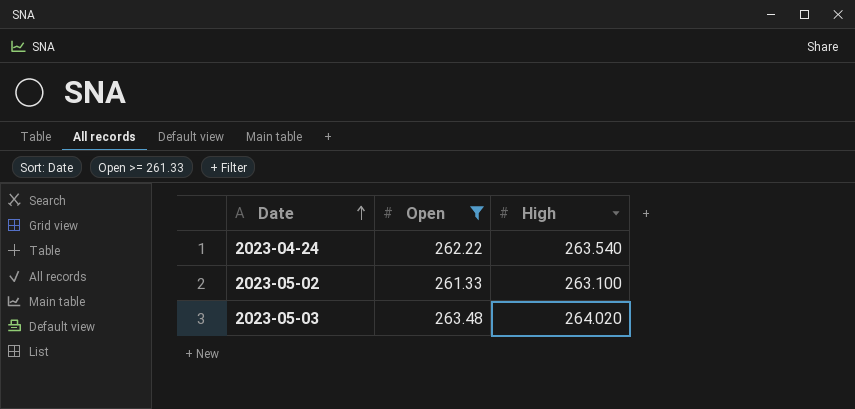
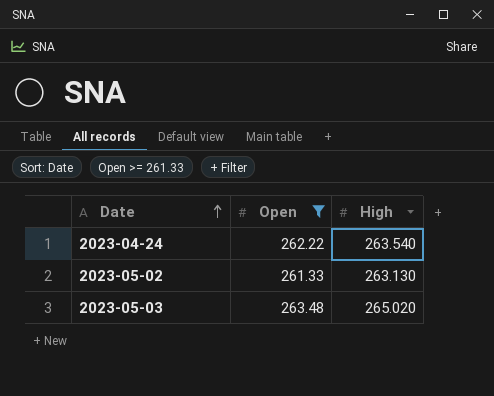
2023-05-02 | High: 263.100 -> 263.130
2023-05-03 | High: 264.020 -> 265.020

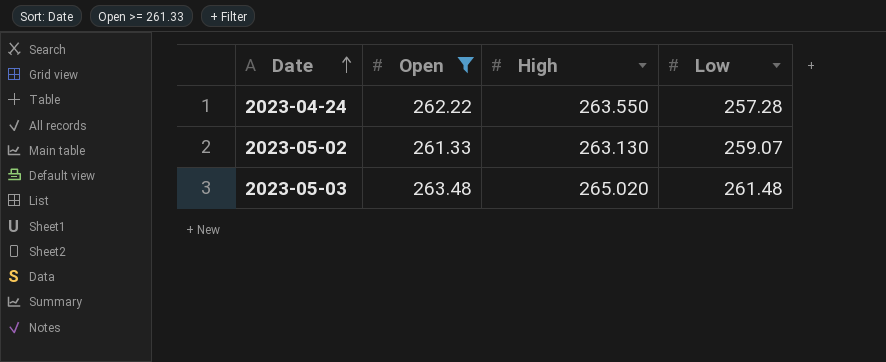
column Low | position: none -> 4
2023-04-24 | High: 263.540 -> 263.550

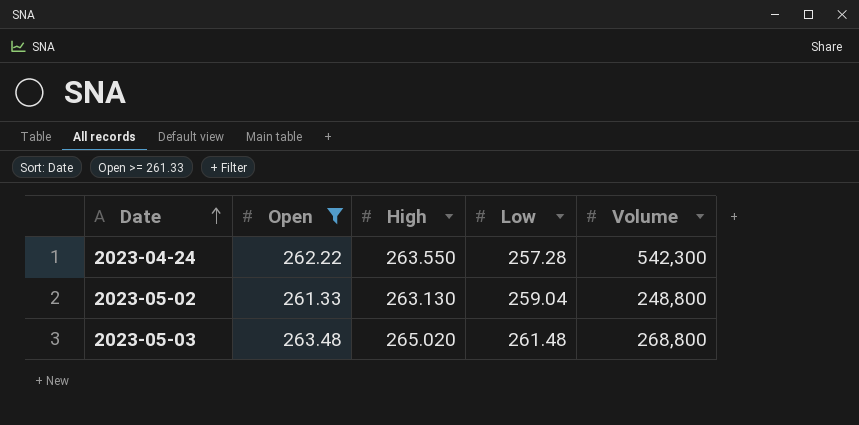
column Volume | position: none -> 5
2023-05-02 | Low: 259.07 -> 259.04

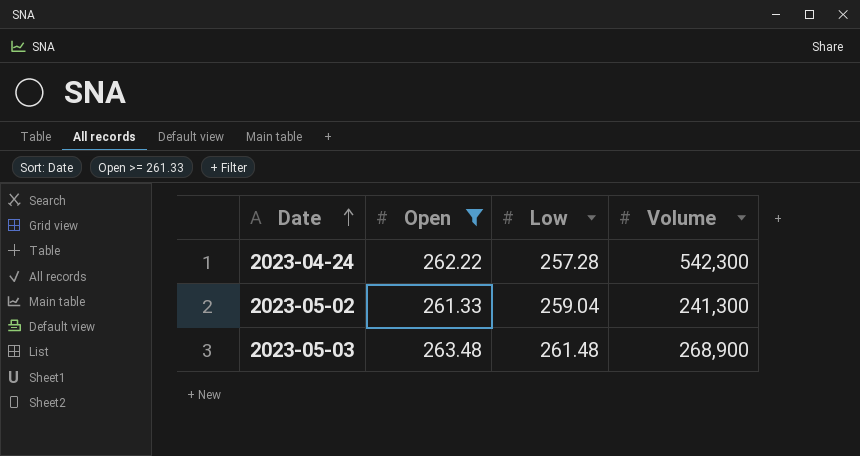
column High | position: 3 -> none
2023-05-02 | Volume: 248,800 -> 241,300
2023-05-03 | Volume: 268,800 -> 268,900

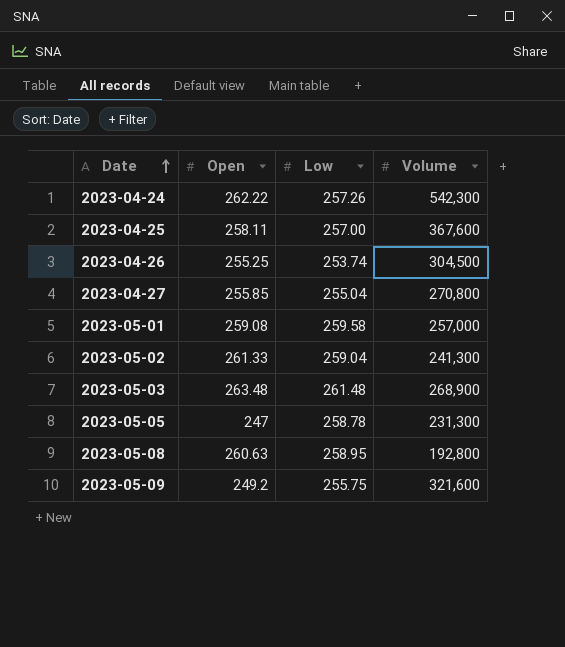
filter: Open >= 261.33 -> none
2023-04-24 | Low: 257.28 -> 257.26

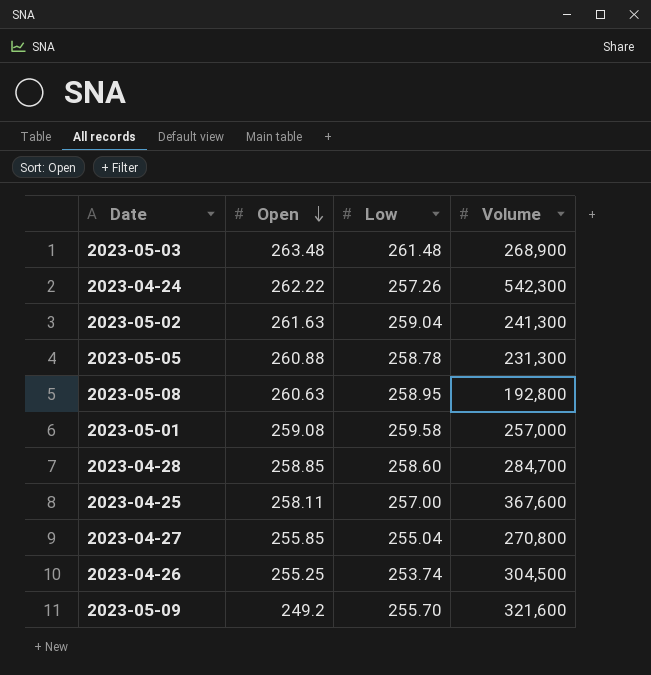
row order: Date ascending -> Open descending
2023-05-02 | Open: 261.33 -> 261.63
2023-05-05 | Open: 247 -> 260.88
row 2023-04-28: none -> 258.85 | 258.60 | 284,700
2023-05-09 | Low: 255.75 -> 255.70

